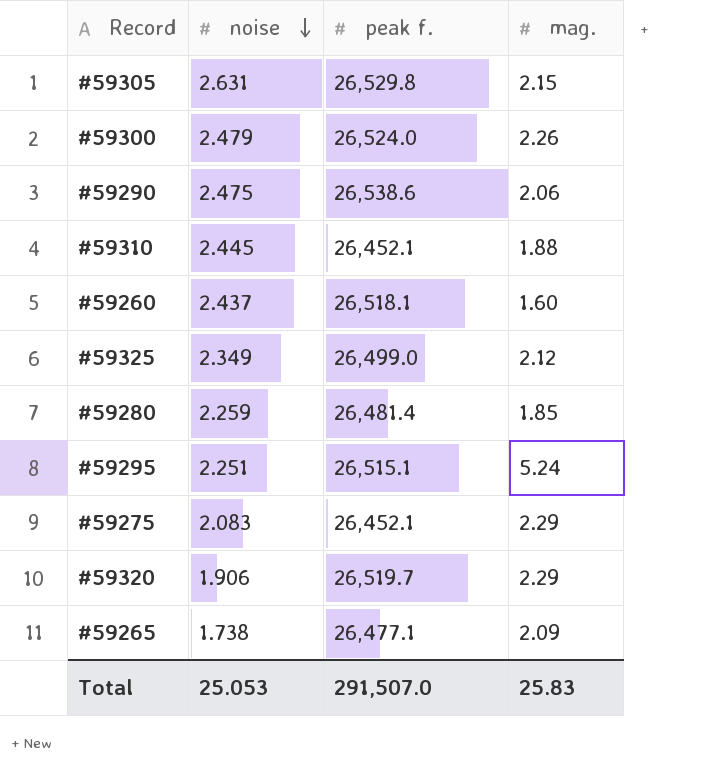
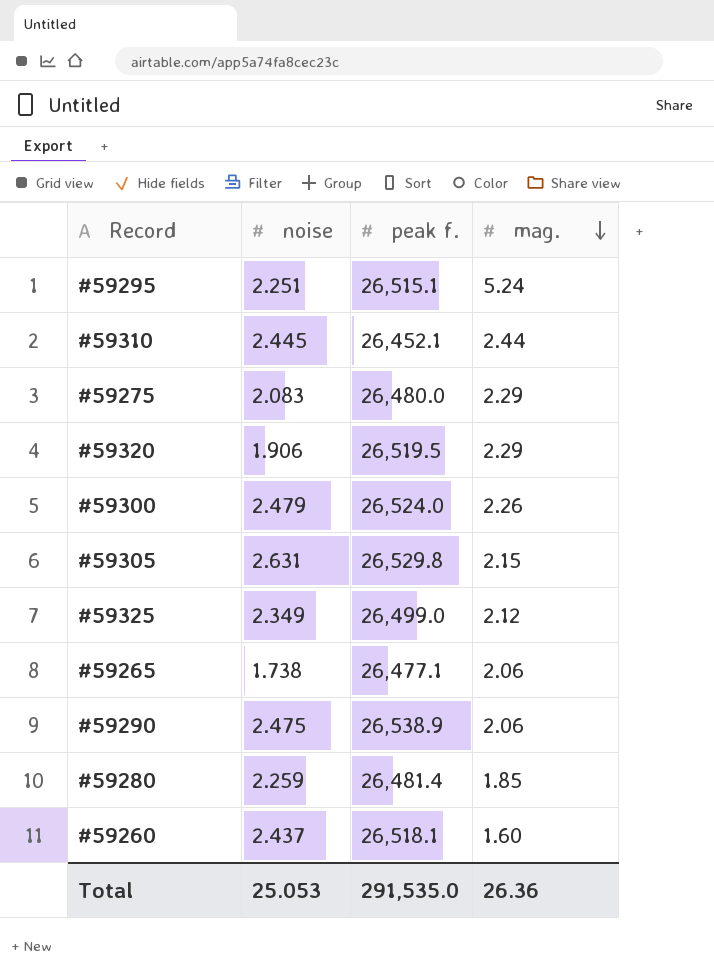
row order: noise descending -> mag. descending
#59310 | mag.: 1.88 -> 2.44
#59275 | peak f.: 26,452.1 -> 26,480.0
#59320 | peak f.: 26,519.7 -> 26,519.5
#59265 | mag.: 2.09 -> 2.06
#59290 | peak f.: 26,538.6 -> 26,538.9
Total | peak f.: 291,507.0 -> 291,535.0
Total | mag.: 25.83 -> 26.36

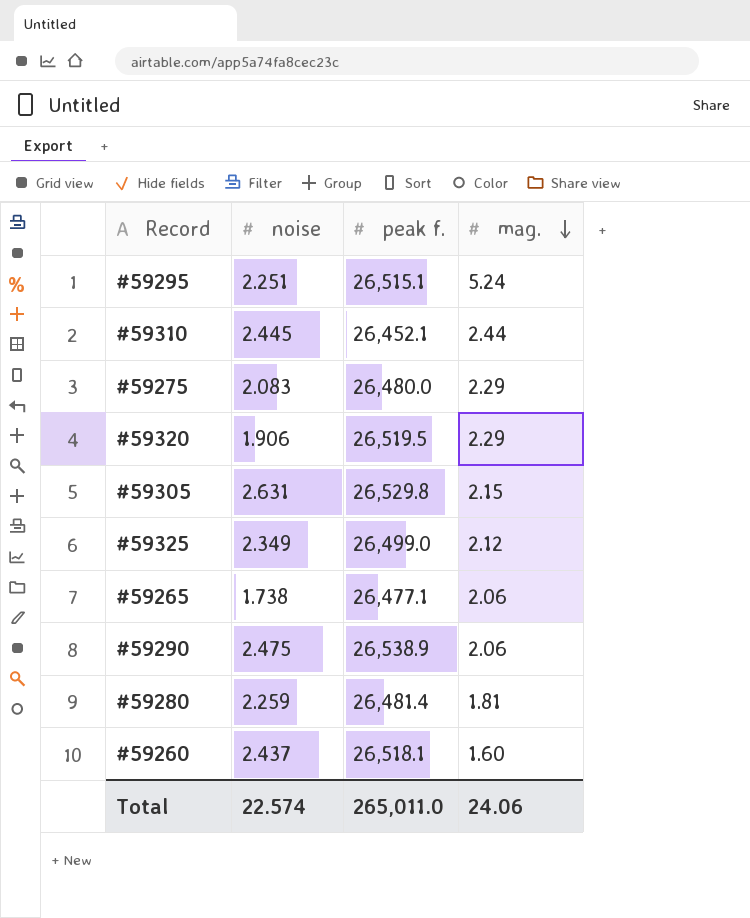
row #59300: 2.479 | 26,524.0 | 2.26 -> none
#59280 | mag.: 1.85 -> 1.81
Total | noise: 25.053 -> 22.574
Total | peak f.: 291,535.0 -> 265,011.0
Total | mag.: 26.36 -> 24.06

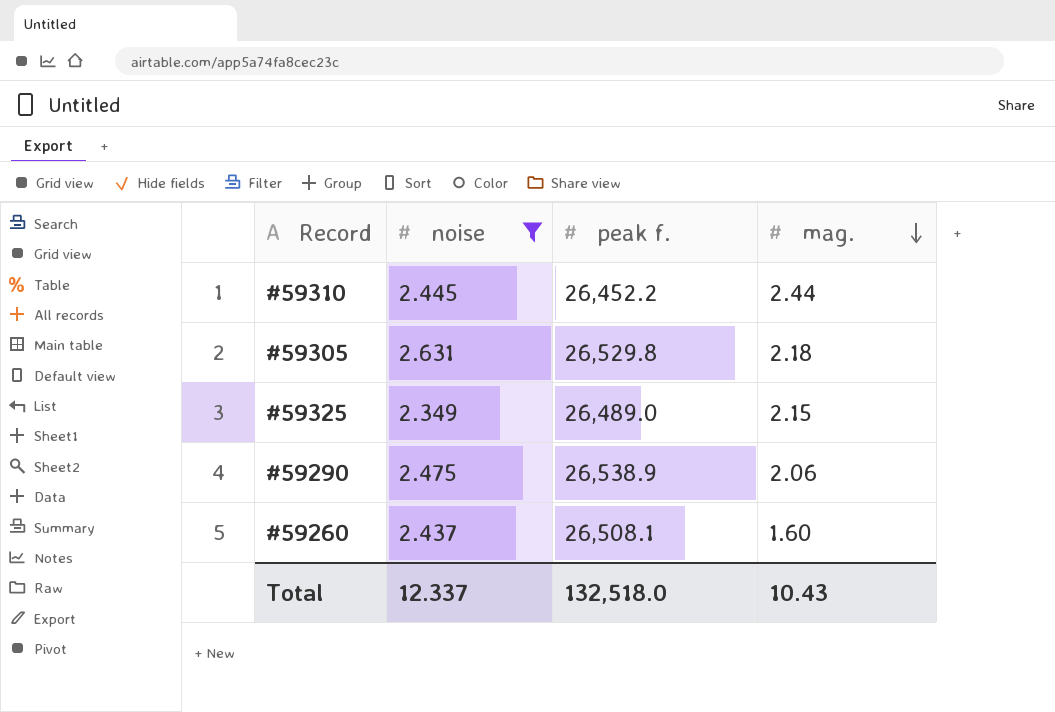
filter: none -> noise >= 2.349
#59310 | peak f.: 26,452.1 -> 26,452.2
#59305 | mag.: 2.15 -> 2.18
#59325 | peak f.: 26,499.0 -> 26,489.0
#59325 | mag.: 2.12 -> 2.15
#59260 | peak f.: 26,518.1 -> 26,508.1
Total | noise: 22.574 -> 12.337
Total | peak f.: 265,011.0 -> 132,518.0
Total | mag.: 24.06 -> 10.43

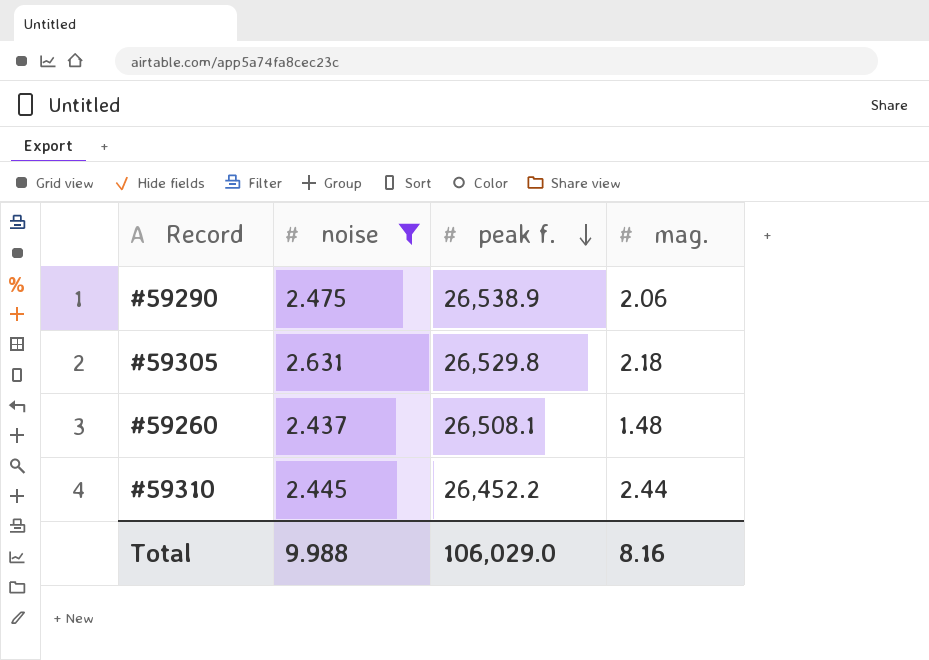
row order: mag. descending -> peak f. descending
row #59325: 2.349 | 26,489.0 | 2.15 -> none
#59260 | mag.: 1.60 -> 1.48
Total | noise: 12.337 -> 9.988
Total | peak f.: 132,518.0 -> 106,029.0
Total | mag.: 10.43 -> 8.16

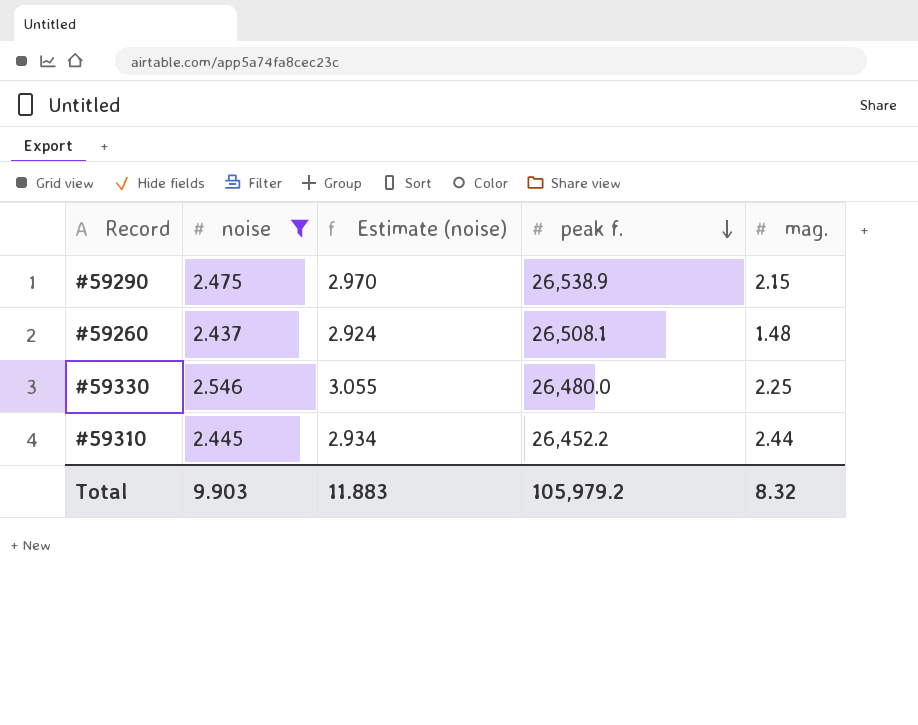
column Estimate (noise) | formula: none -> [noise] * 1.2
row #59305: 2.631 | 26,529.8 | 2.18 -> none
#59290 | mag.: 2.06 -> 2.15
row #59330: none -> 2.546 | 3.055 | 26,480.0 | 2.25
Total | noise: 9.988 -> 9.903
Total | peak f.: 106,029.0 -> 105,979.2
Total | mag.: 8.16 -> 8.32

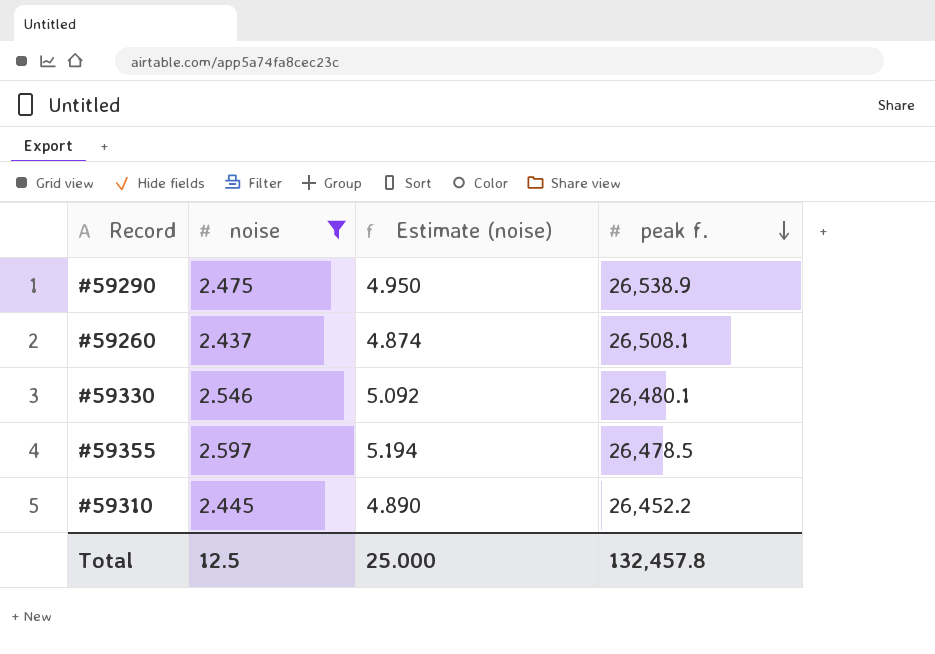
column mag. | position: 5 -> none
column Estimate (noise) | formula: [noise] * 1.2 -> [noise] * 2
#59330 | peak f.: 26,480.0 -> 26,480.1
row #59355: none -> 2.597 | 5.194 | 26,478.5
Total | noise: 9.903 -> 12.5
Total | Estimate (noise): 11.883 -> 25.000
Total | peak f.: 105,979.2 -> 132,457.8

